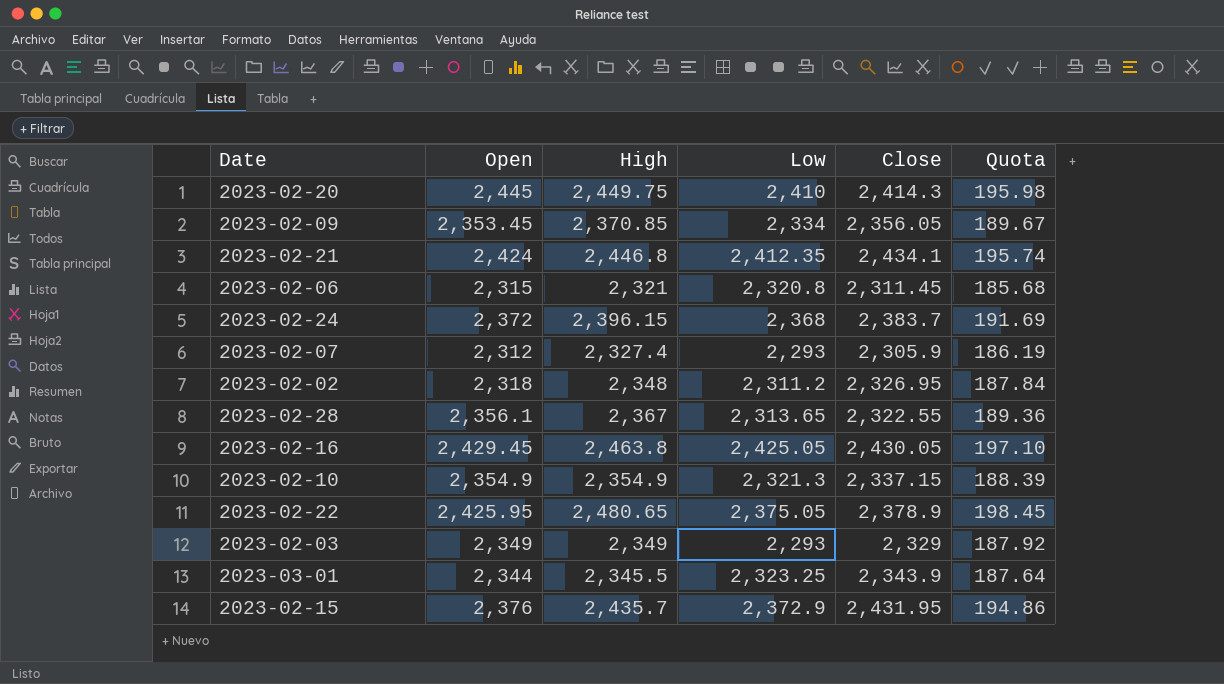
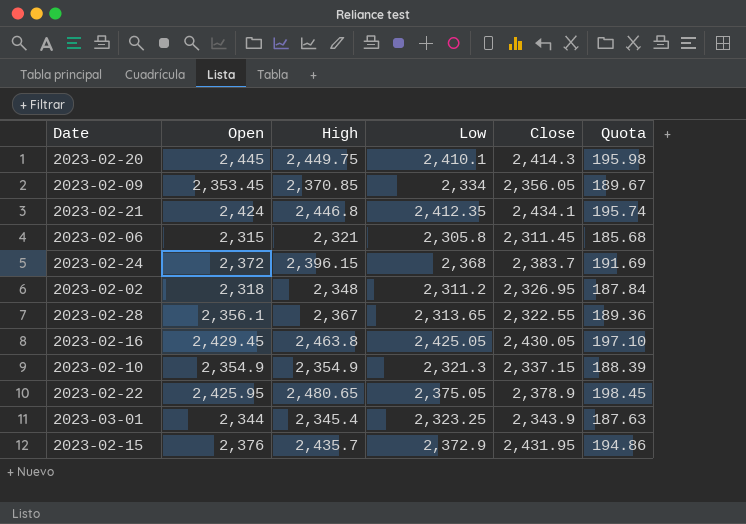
row 2023-02-07: 2,312 | 2,327.4 | 2,293 | 2,305.9 | 186.19 -> none
row 2023-02-03: 2,349 | 2,349 | 2,293 | 2,329 | 187.92 -> none
2023-02-20 | Low: 2,410 -> 2,410.1
2023-02-06 | Low: 2,320.8 -> 2,305.8
2023-03-01 | High: 2,345.5 -> 2,345.4
2023-03-01 | Quota: 187.64 -> 187.63

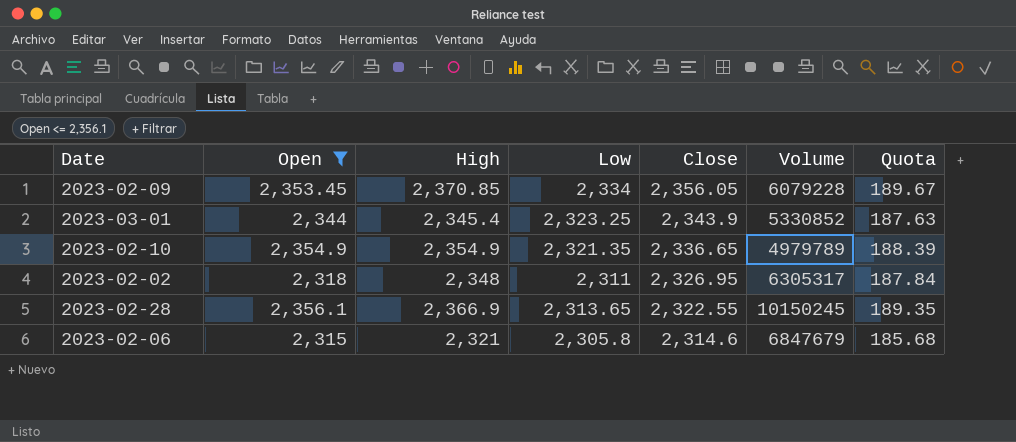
filter: none -> Open <= 2,356.1
row order: none -> Close descending
column Volume | position: none -> 6
2023-02-10 | Low: 2,321.3 -> 2,321.35
2023-02-10 | Close: 2,337.15 -> 2,336.65
2023-02-02 | Low: 2,311.2 -> 2,311
2023-02-28 | High: 2,367 -> 2,366.9
2023-02-28 | Quota: 189.36 -> 189.35
2023-02-06 | Close: 2,311.45 -> 2,314.6

